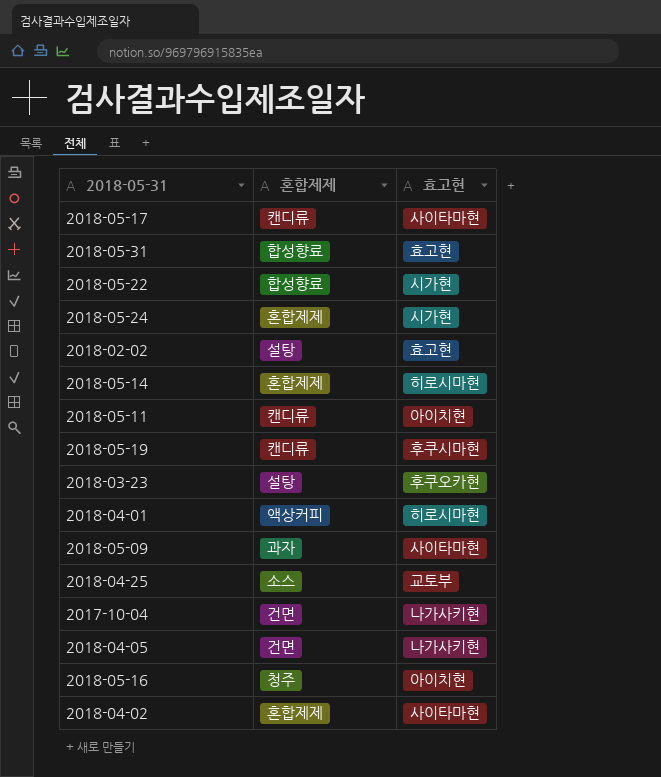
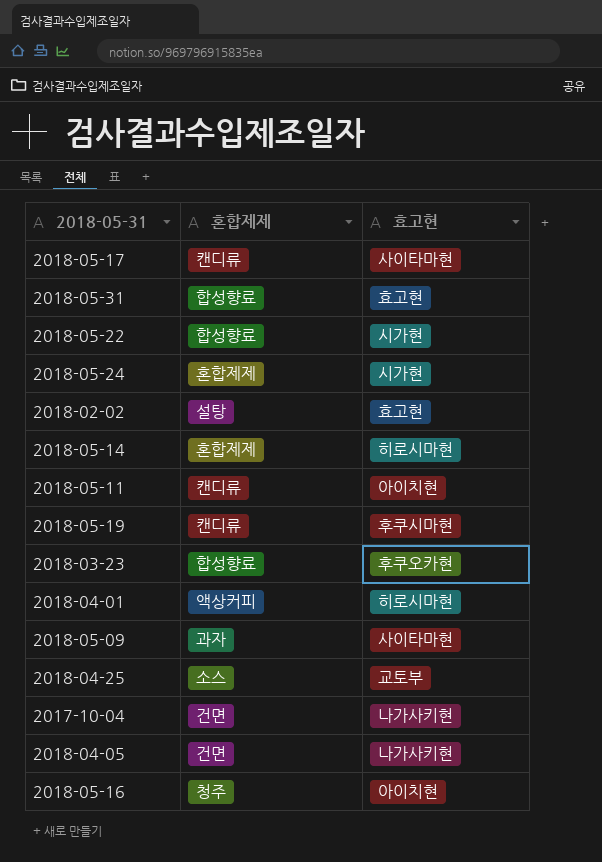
row 2018-04-02: 혼합제제 | 사이타마현 -> none
2018-03-23 | 혼합제제: 설탕 -> 합성향료

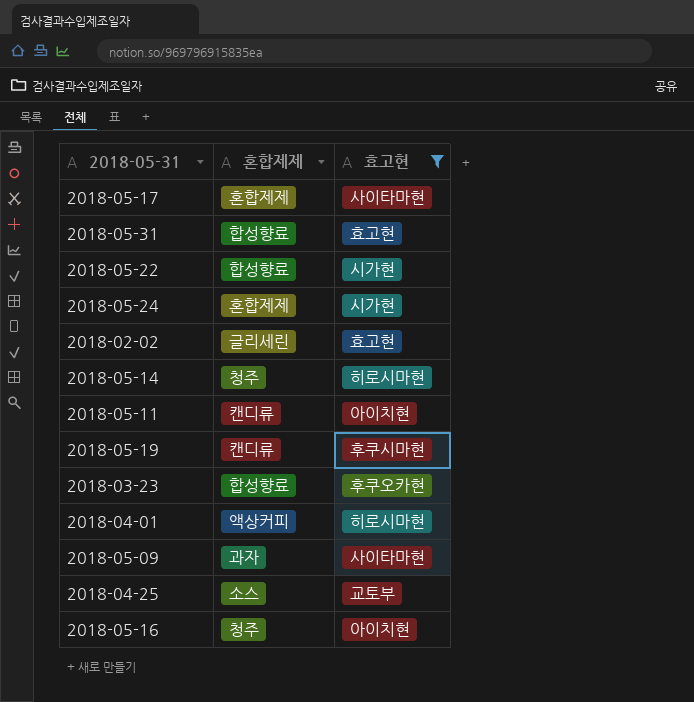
filter: none -> 효고현 != 나가사키현
2018-05-17 | 혼합제제: 캔디류 -> 혼합제제
2018-02-02 | 혼합제제: 설탕 -> 글리세린
2018-05-14 | 혼합제제: 혼합제제 -> 청주

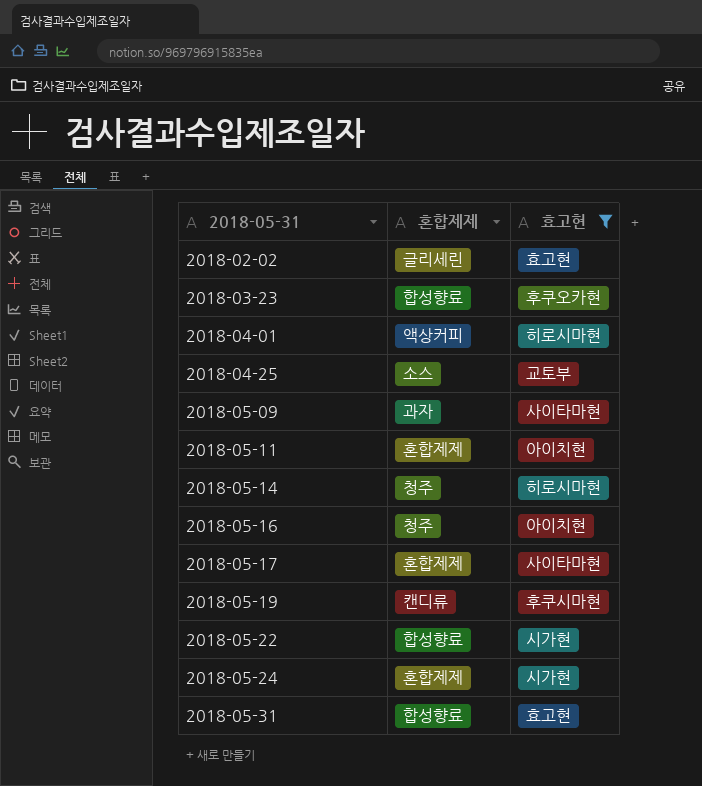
row order: none -> 2018-05-31 ascending
2018-05-11 | 혼합제제: 캔디류 -> 혼합제제

